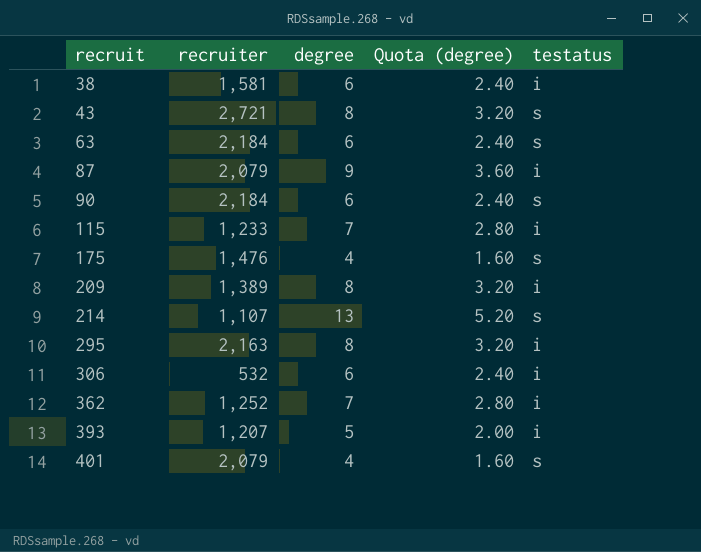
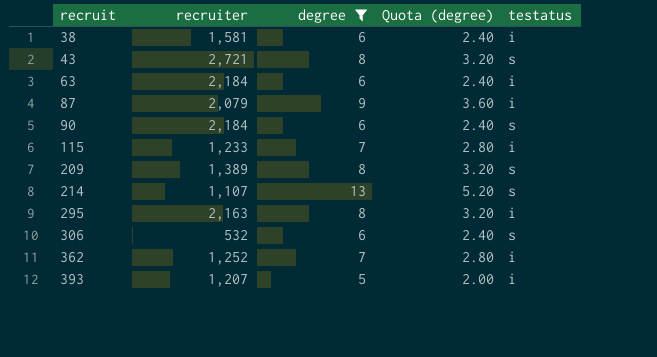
filter: none -> degree != 4
63 | testatus: s -> i
209 | testatus: i -> s
306 | testatus: i -> s

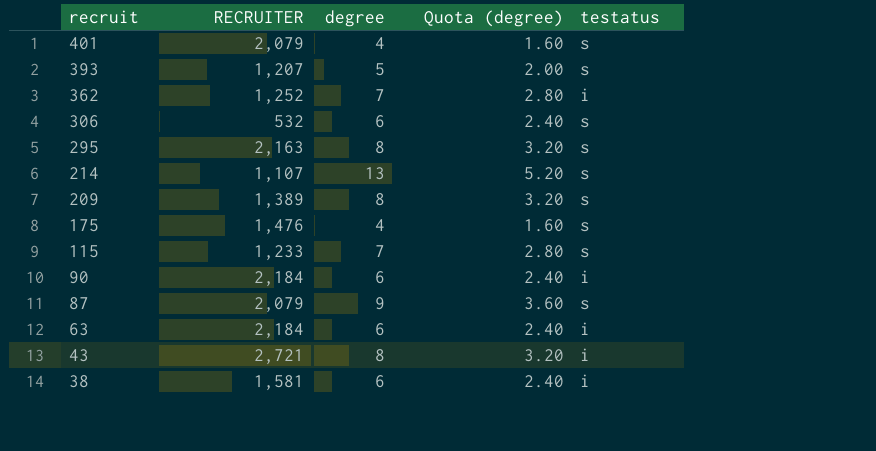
filter: degree != 4 -> none
row order: recruit ascending -> recruit descending
column name: recruiter -> RECRUITER
393 | testatus: i -> s
295 | testatus: i -> s
115 | testatus: i -> s
90 | testatus: s -> i
87 | testatus: i -> s
43 | testatus: s -> i

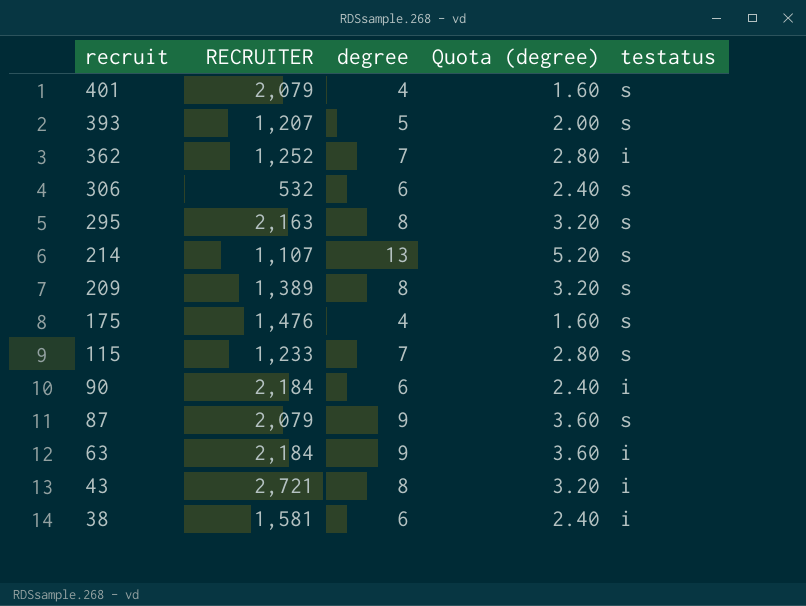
63 | degree: 6 -> 9
63 | Quota (degree): 2.40 -> 3.60

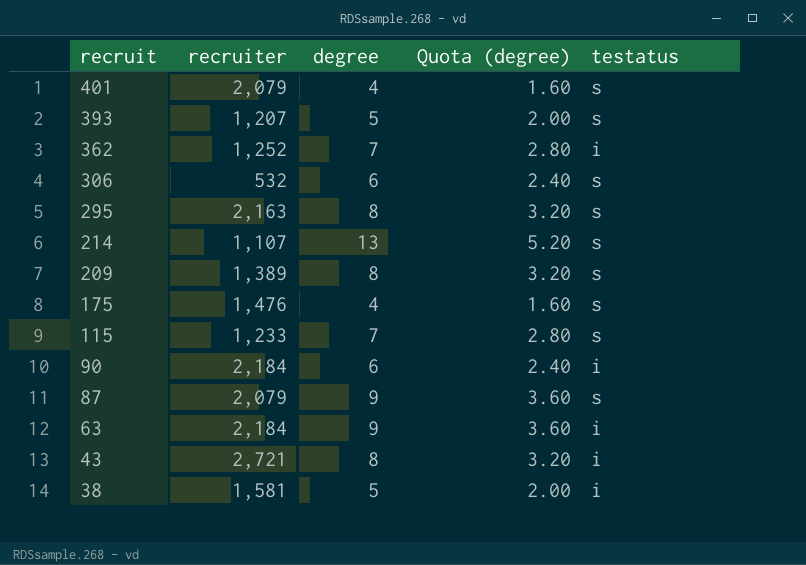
column name: RECRUITER -> recruiter
38 | degree: 6 -> 5
38 | Quota (degree): 2.40 -> 2.00

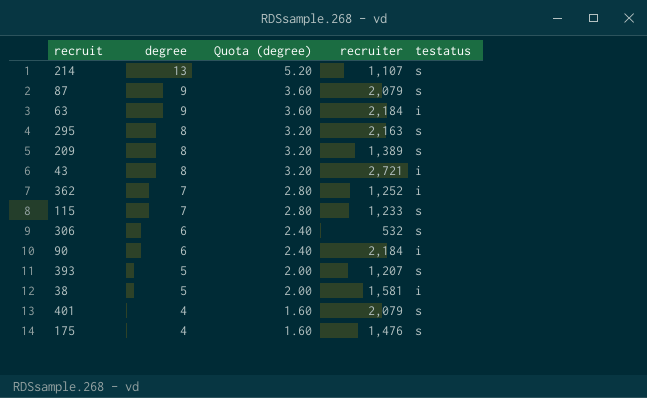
row order: recruit descending -> degree descending
column recruiter | position: 2 -> 4

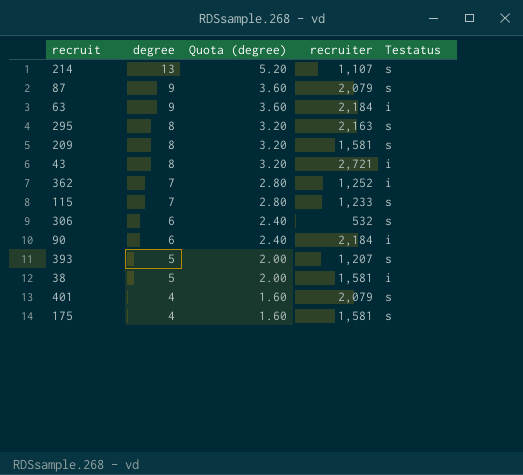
column name: testatus -> Testatus
209 | recruiter: 1,389 -> 1,581
175 | recruiter: 1,476 -> 1,581

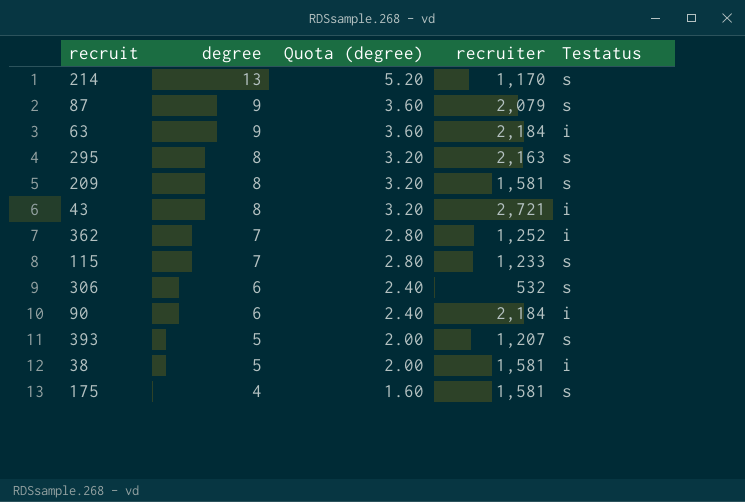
row 401: 4 | 1.60 | 2,079 | s -> none
214 | recruiter: 1,107 -> 1,170

